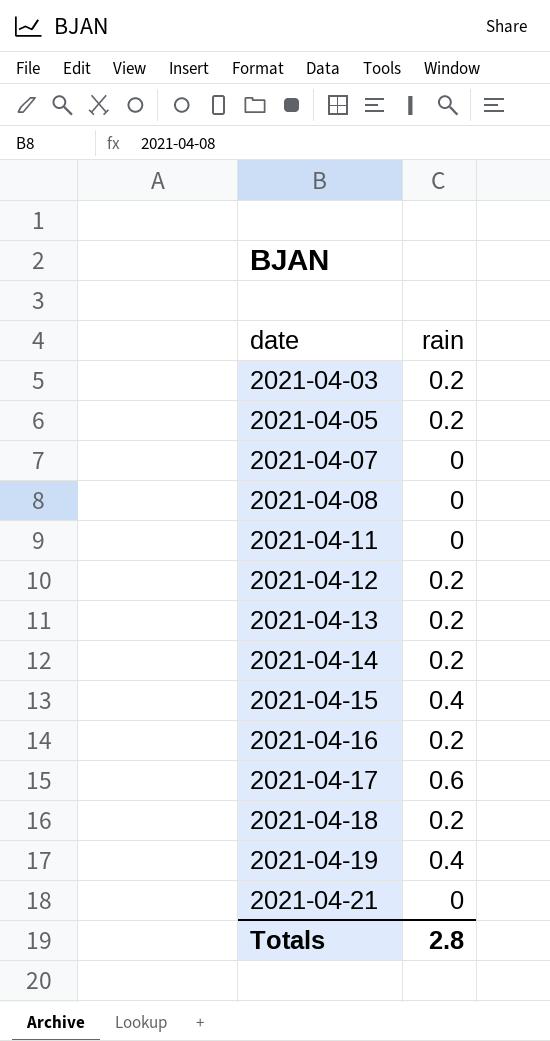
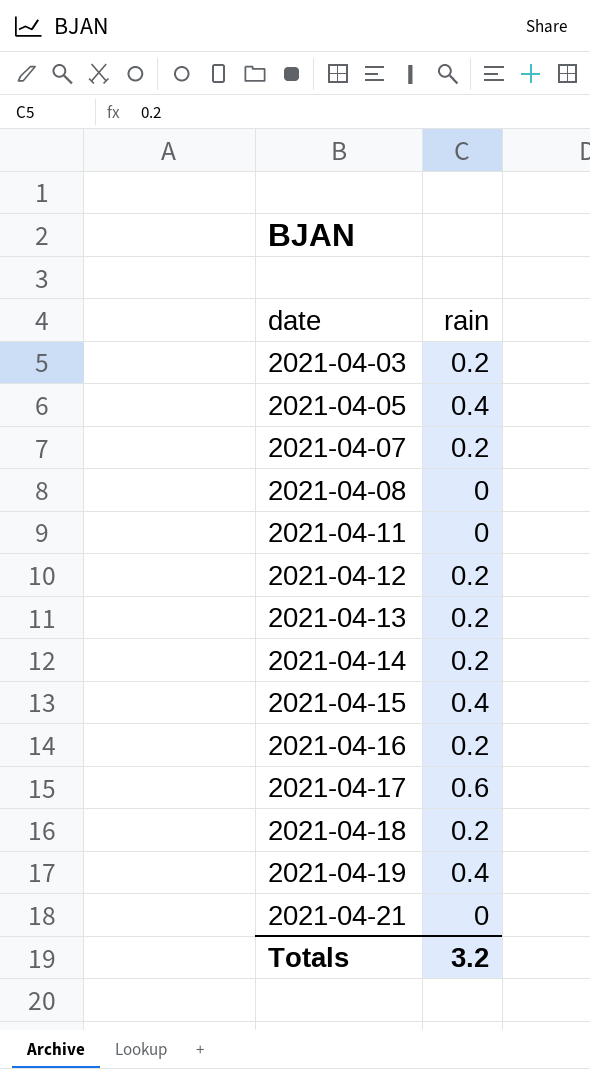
2021-04-05 | rain: 0.2 -> 0.4
2021-04-07 | rain: 0 -> 0.2
Totals | rain: 2.8 -> 3.2

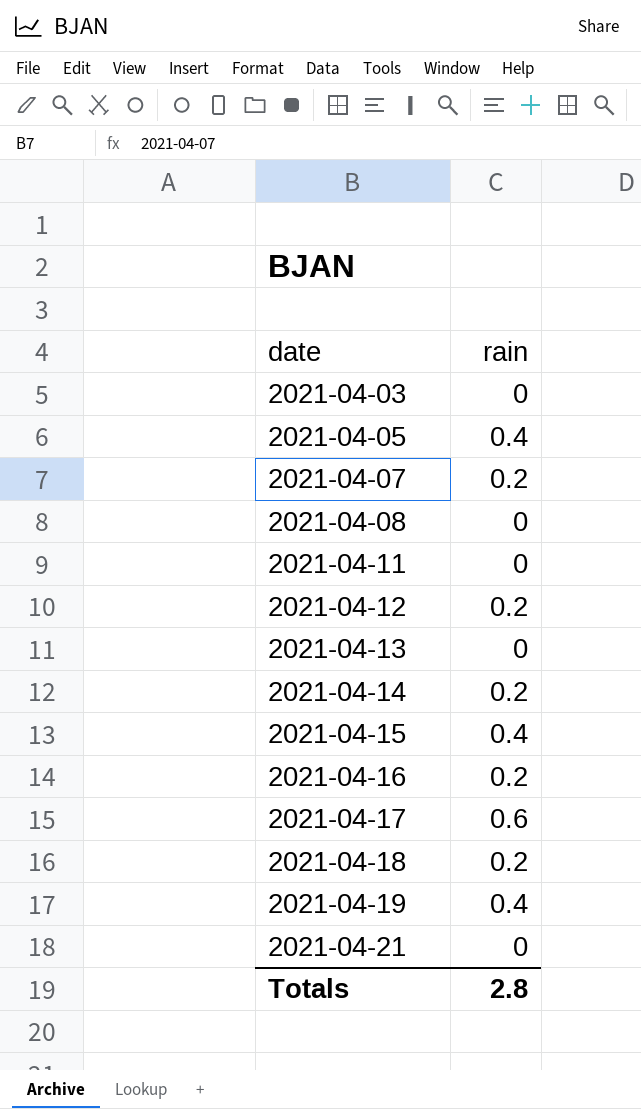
2021-04-03 | rain: 0.2 -> 0
2021-04-13 | rain: 0.2 -> 0
Totals | rain: 3.2 -> 2.8

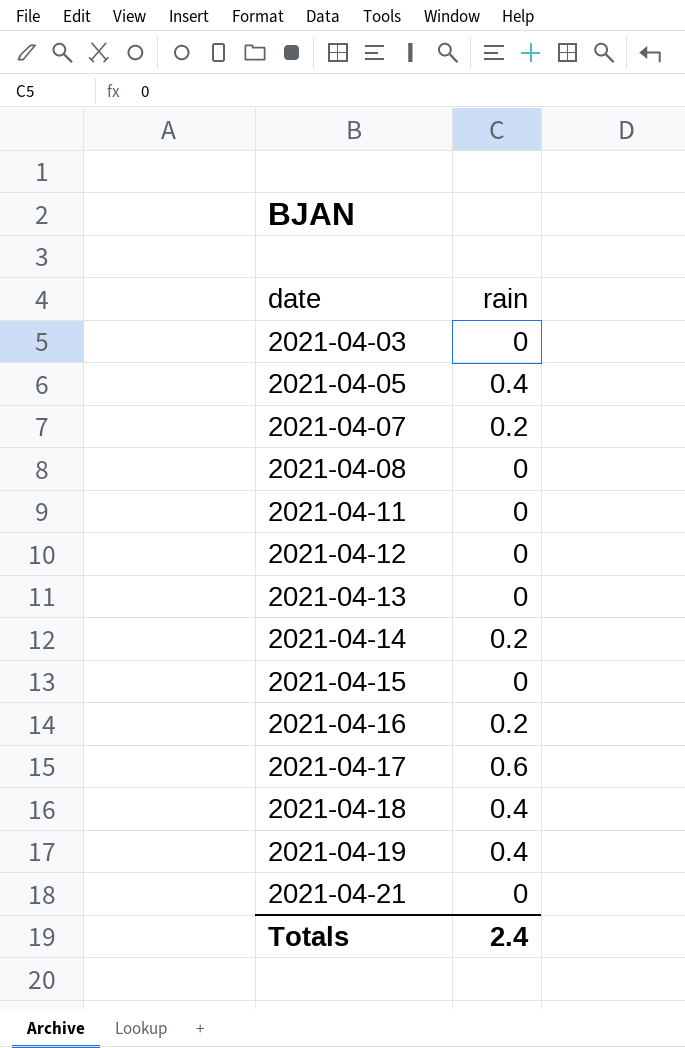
2021-04-12 | rain: 0.2 -> 0
2021-04-15 | rain: 0.4 -> 0
2021-04-18 | rain: 0.2 -> 0.4
Totals | rain: 2.8 -> 2.4

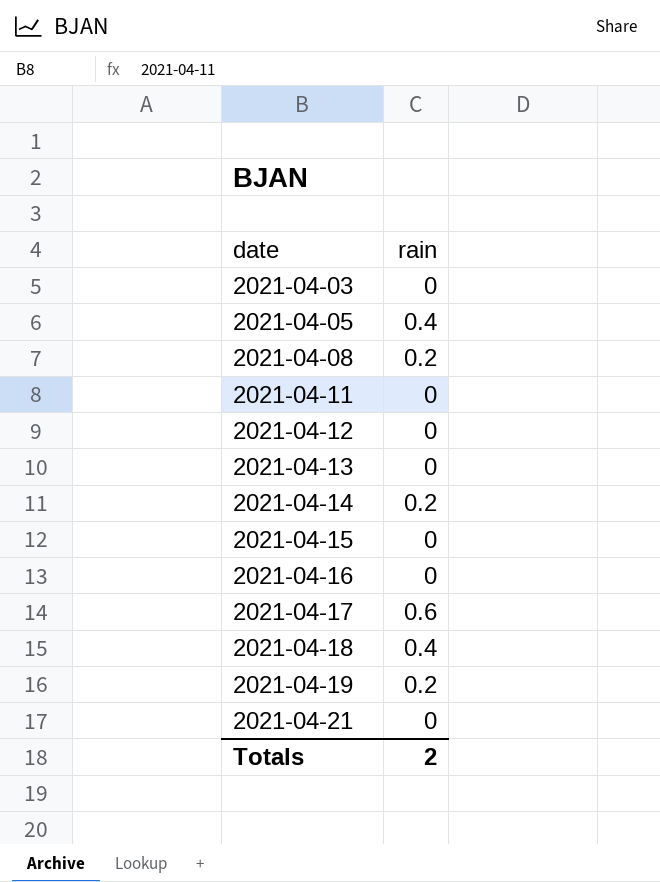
row 2021-04-07: 0.2 -> none
2021-04-08 | rain: 0 -> 0.2
2021-04-16 | rain: 0.2 -> 0
2021-04-19 | rain: 0.4 -> 0.2
Totals | rain: 2.4 -> 2

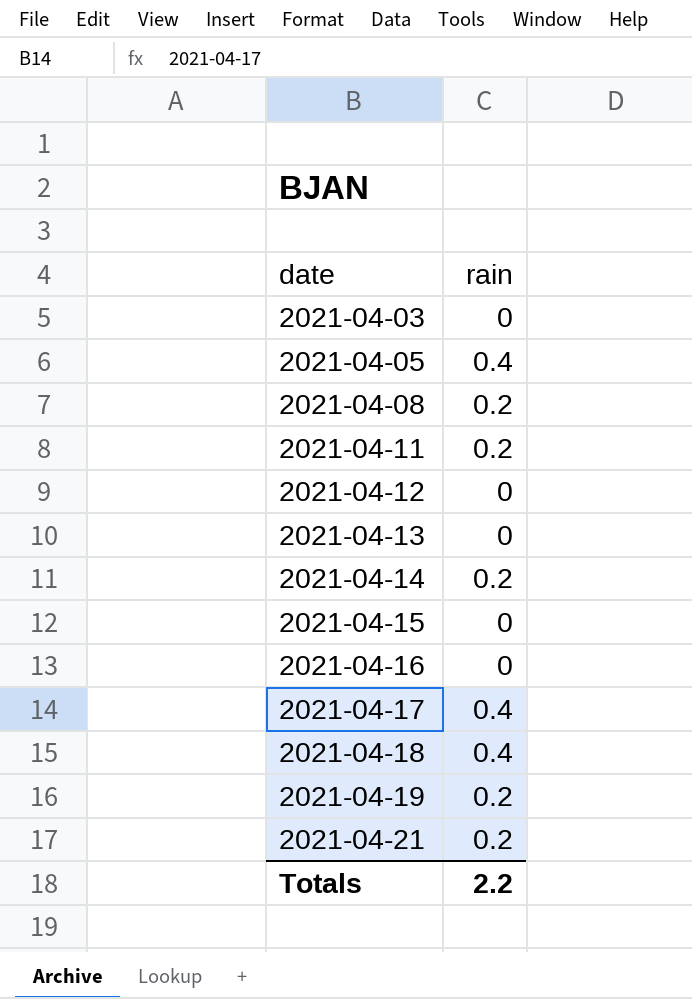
2021-04-11 | rain: 0 -> 0.2
2021-04-17 | rain: 0.6 -> 0.4
2021-04-21 | rain: 0 -> 0.2
Totals | rain: 2 -> 2.2

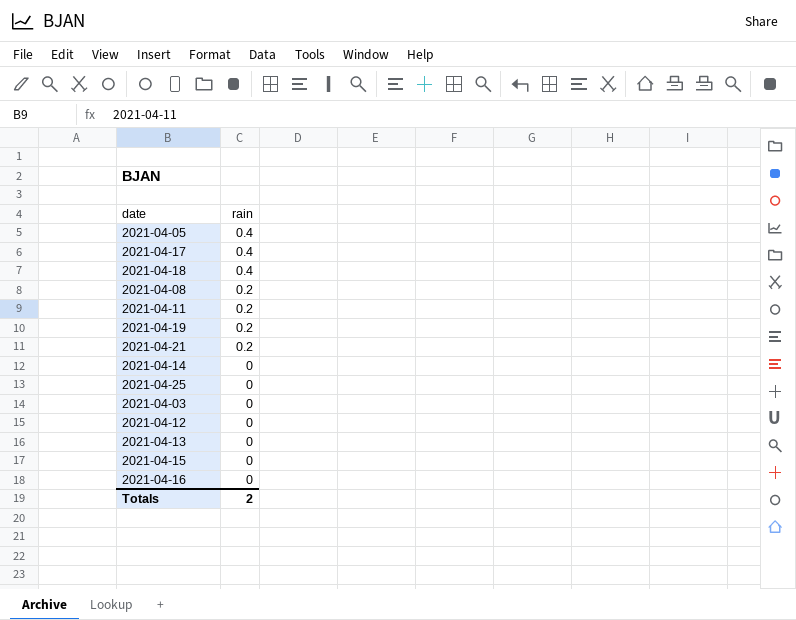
row order: date ascending -> rain descending
2021-04-14 | rain: 0.2 -> 0
row 2021-04-25: none -> 0
Totals | rain: 2.2 -> 2

